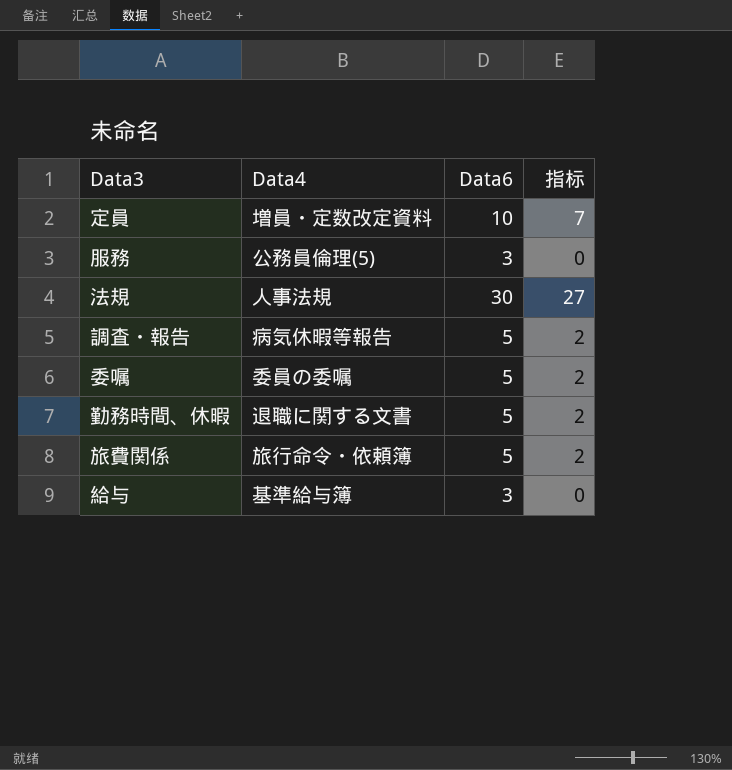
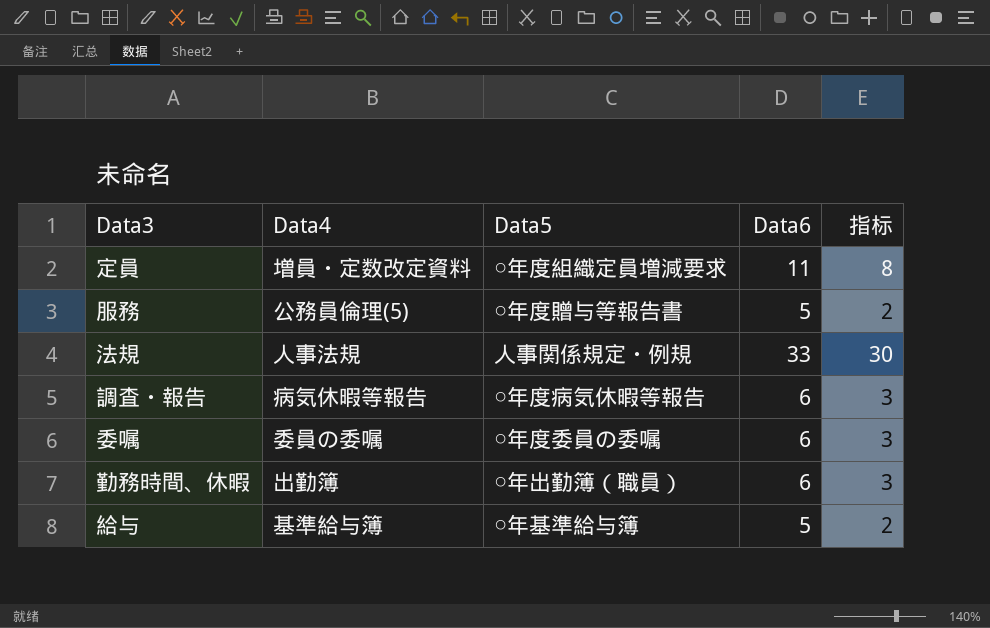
column Data5 | position: none -> 3
row 旅費関係: 旅行命令・依頼簿 | 5 | 2 -> none
定員 | Data6: 10 -> 11
定員 | 指标: 7 -> 8
服務 | Data6: 3 -> 5
服務 | 指标: 0 -> 2
法規 | Data6: 30 -> 33
法規 | 指标: 27 -> 30
調査・報告 | Data6: 5 -> 6
調査・報告 | 指标: 2 -> 3
委嘱 | Data6: 5 -> 6
委嘱 | 指标: 2 -> 3
勤務時間、休暇 | Data4: 退職に関する文書 -> 出勤簿
勤務時間、休暇 | Data6: 5 -> 6
勤務時間、休暇 | 指标: 2 -> 3
給与 | Data6: 3 -> 5
給与 | 指标: 0 -> 2

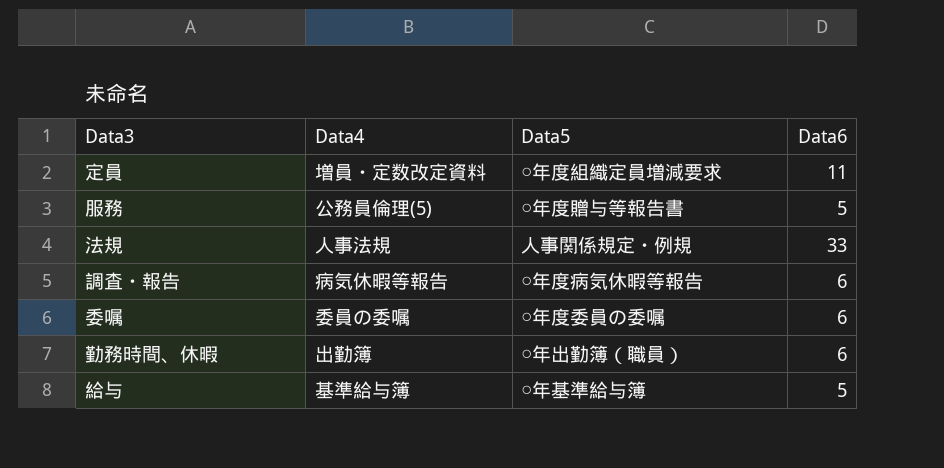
column 指标 | formula: [Data6] - 3 -> none

